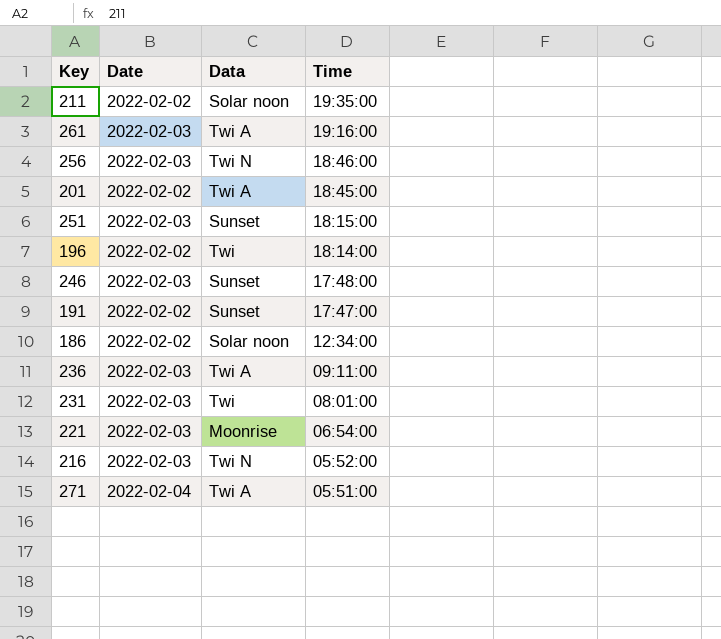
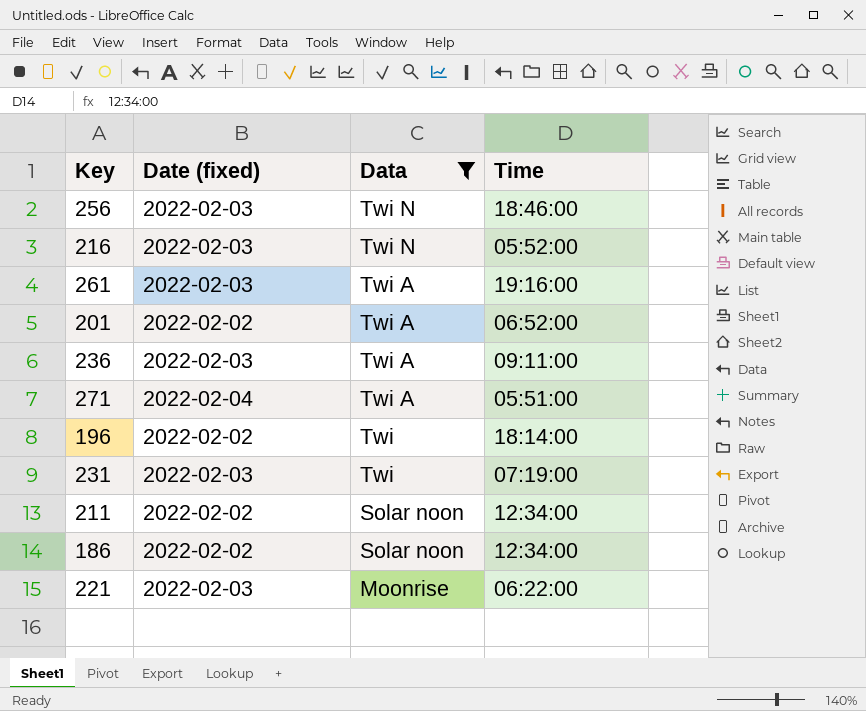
filter: none -> Data != Sunset
row order: Time descending -> Data descending
column name: Date -> Date (fixed)
201 | Time: 18:45:00 -> 06:52:00
231 | Time: 08:01:00 -> 07:19:00
211 | Time: 19:35:00 -> 12:34:00
221 | Time: 06:54:00 -> 06:22:00

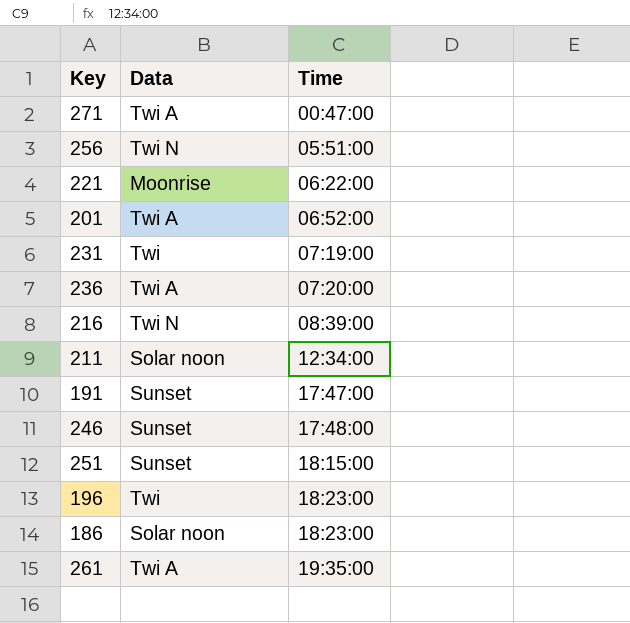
filter: Data != Sunset -> none
row order: Data descending -> Time ascending
column Date (fixed) | position: 2 -> none
271 | Time: 05:51:00 -> 00:47:00
256 | Time: 18:46:00 -> 05:51:00
236 | Time: 09:11:00 -> 07:20:00
216 | Time: 05:52:00 -> 08:39:00
196 | Time: 18:14:00 -> 18:23:00
186 | Time: 12:34:00 -> 18:23:00
261 | Time: 19:16:00 -> 19:35:00

